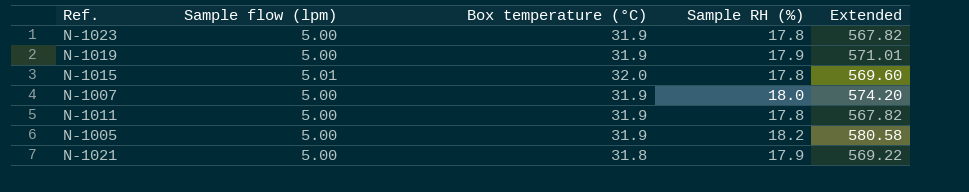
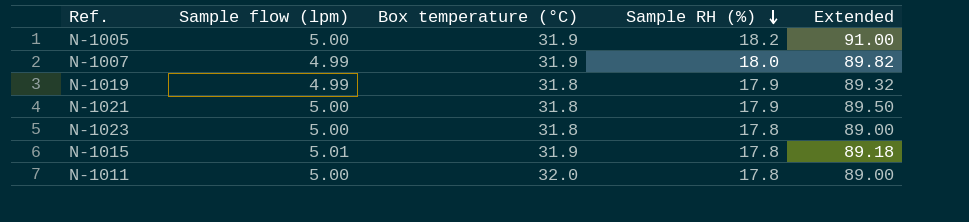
row order: none -> Sample RH (%) descending
column Extended | formula: [Box temperature (°C)] * [Sample RH (%)] -> [Sample flow (lpm)] * [Sample RH (%)]
N-1007 | Sample flow (lpm): 5.00 -> 4.99
N-1019 | Sample flow (lpm): 5.00 -> 4.99
N-1019 | Box temperature (°C): 31.9 -> 31.8
N-1023 | Box temperature (°C): 31.9 -> 31.8
N-1015 | Box temperature (°C): 32.0 -> 31.9
N-1011 | Box temperature (°C): 31.9 -> 32.0

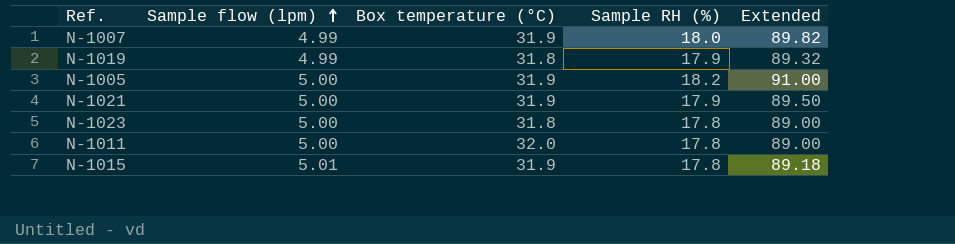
row order: Sample RH (%) descending -> Sample flow (lpm) ascending
N-1021 | Box temperature (°C): 31.8 -> 31.9

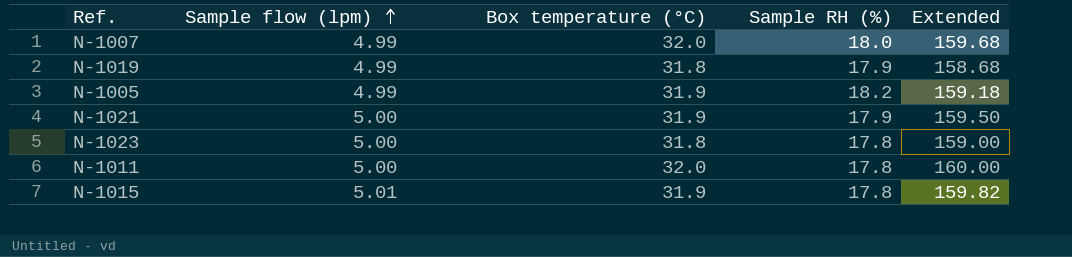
column Extended | formula: [Sample flow (lpm)] * [Sample RH (%)] -> [Sample flow (lpm)] * [Box temperature (°C)]
N-1007 | Box temperature (°C): 31.9 -> 32.0
N-1005 | Sample flow (lpm): 5.00 -> 4.99

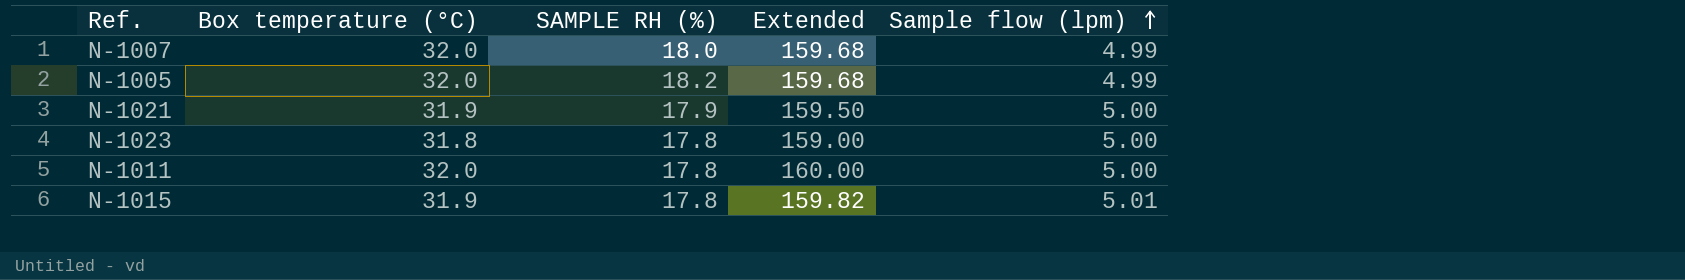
column name: Sample RH (%) -> SAMPLE RH (%)
column Sample flow (lpm) | position: 2 -> 5
row N-1019: 4.99 | 31.8 | 17.9 | 158.68 -> none
N-1005 | Box temperature (°C): 31.9 -> 32.0
N-1005 | Extended: 159.18 -> 159.68

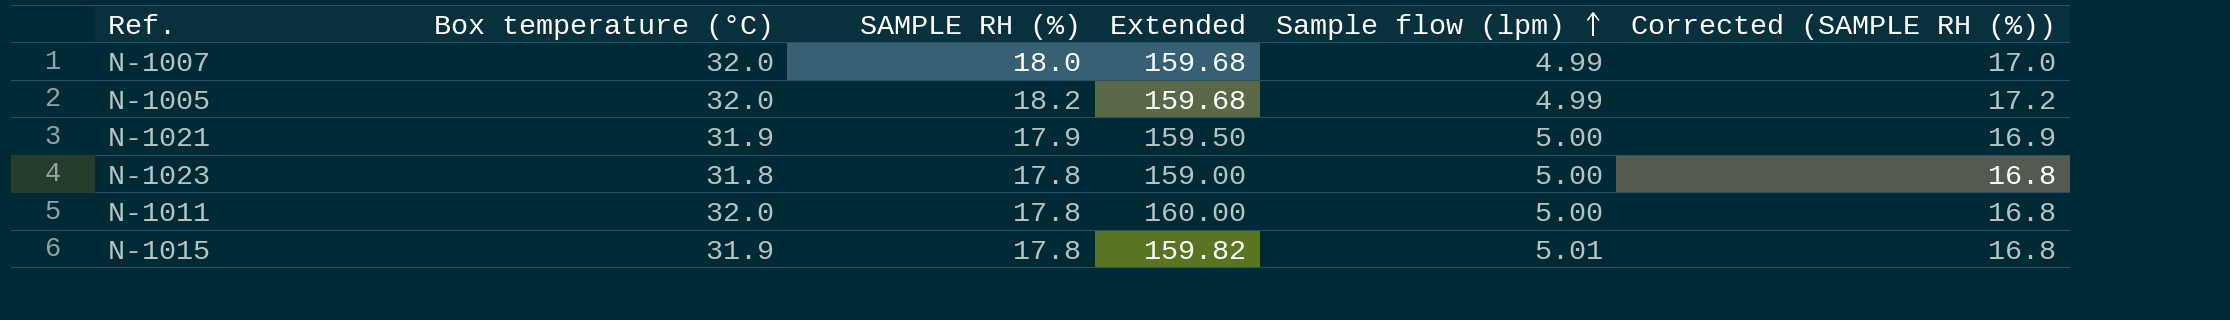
column Corrected (SAMPLE RH (%)) | formula: none -> [SAMPLE RH (%)] - 1

